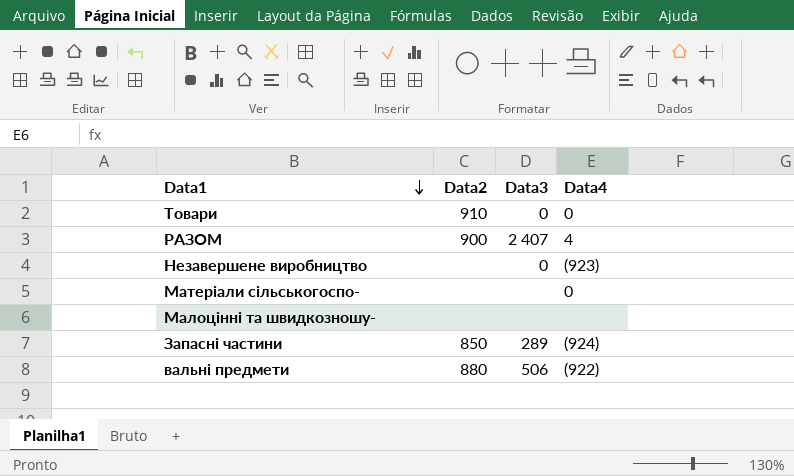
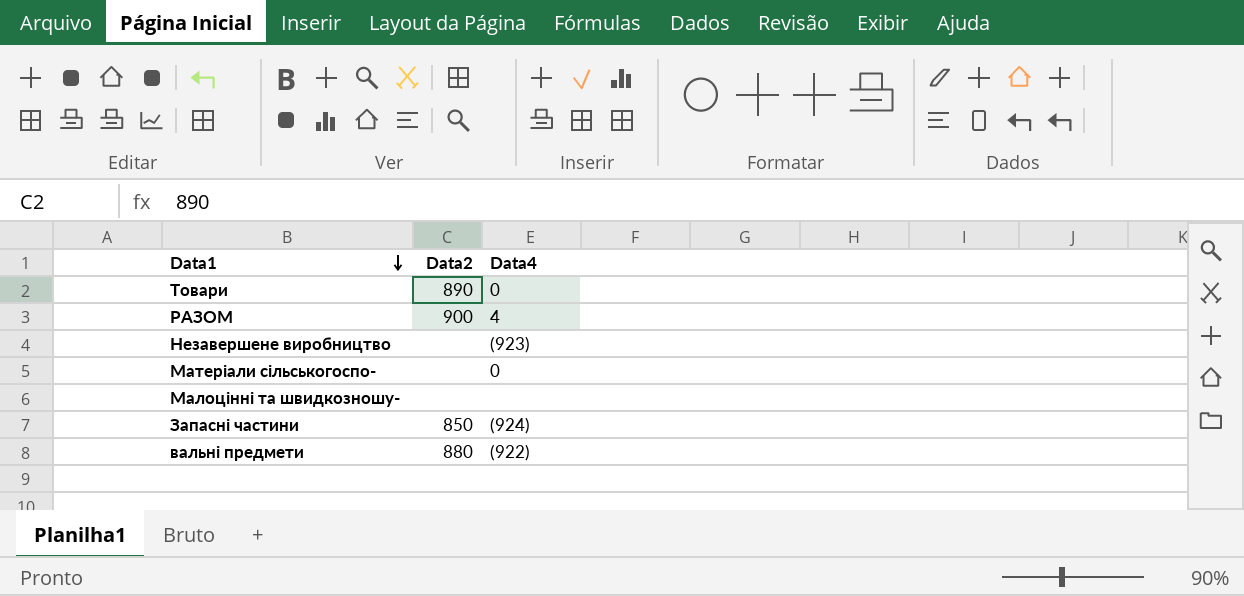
column Data3 | position: 3 -> none
Товари | Data2: 910 -> 890

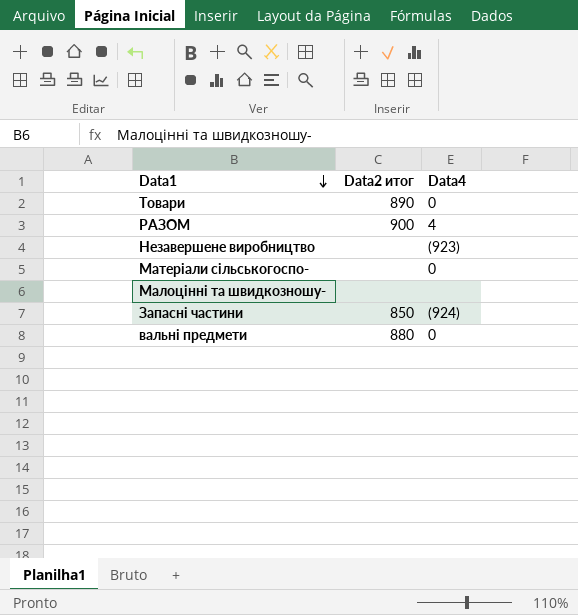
column name: Data2 -> Data2 итог
вальні предмети | Data4: (922) -> 0

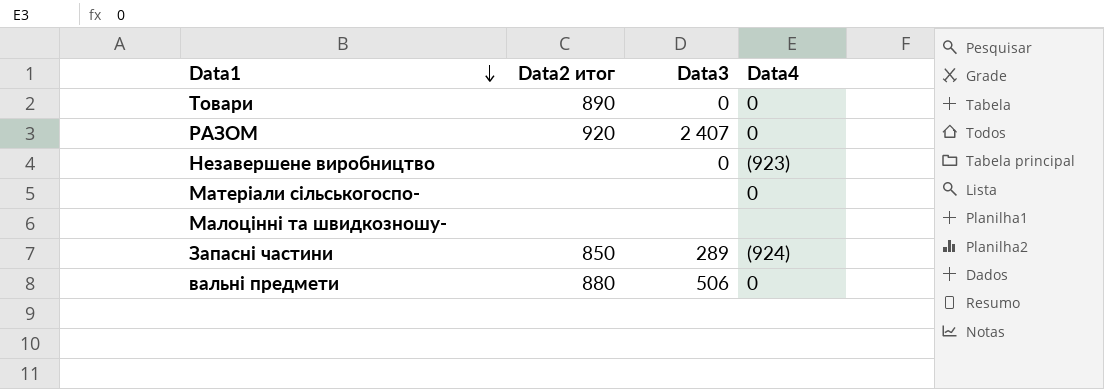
column Data3 | position: none -> 3
РАЗОМ | Data2 итог: 900 -> 920
РАЗОМ | Data4: 4 -> 0

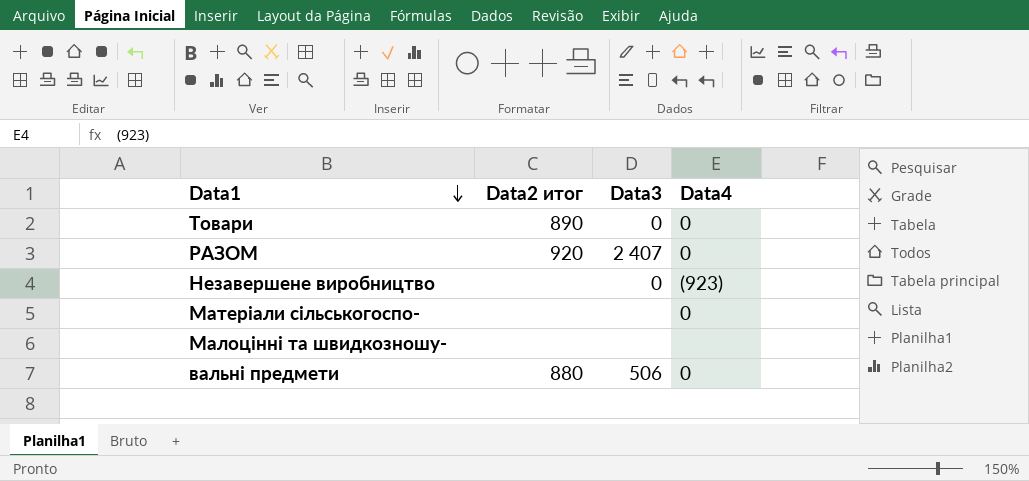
row Запасні частини: 850 | 289 | (924) -> none

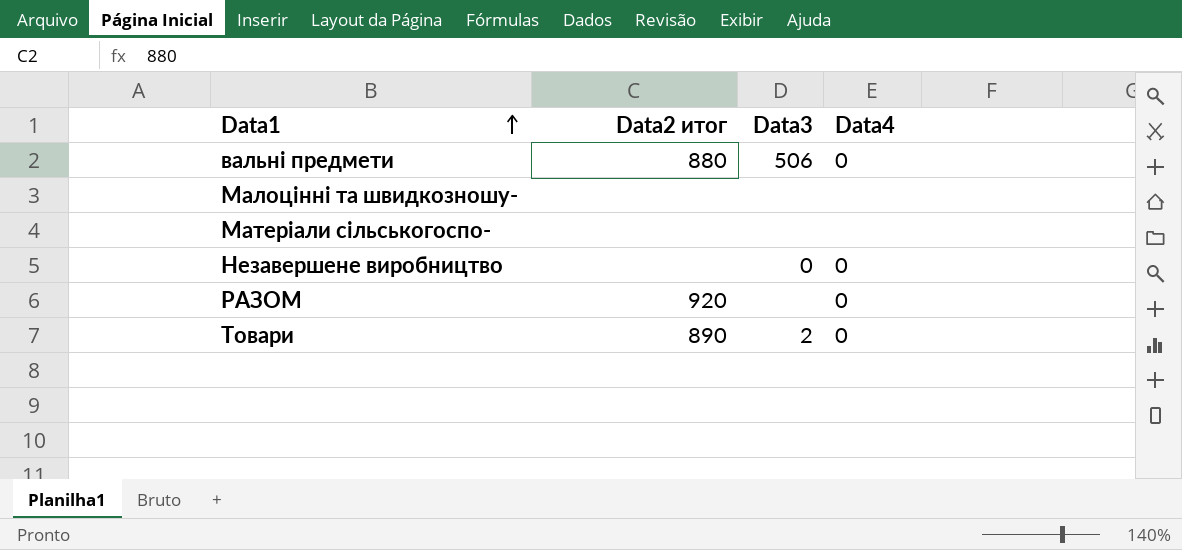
row order: Data1 descending -> Data1 ascending
Матеріали сільськогоспо- | Data4: 0 -> none
Незавершене виробництво | Data4: (923) -> 0
РАЗОМ | Data3: 2 407 -> none
Товари | Data3: 0 -> 2

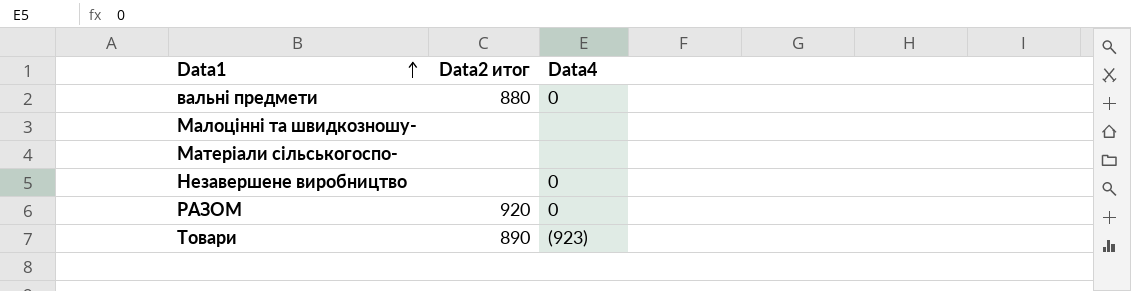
column Data3 | position: 3 -> none
Товари | Data4: 0 -> (923)

